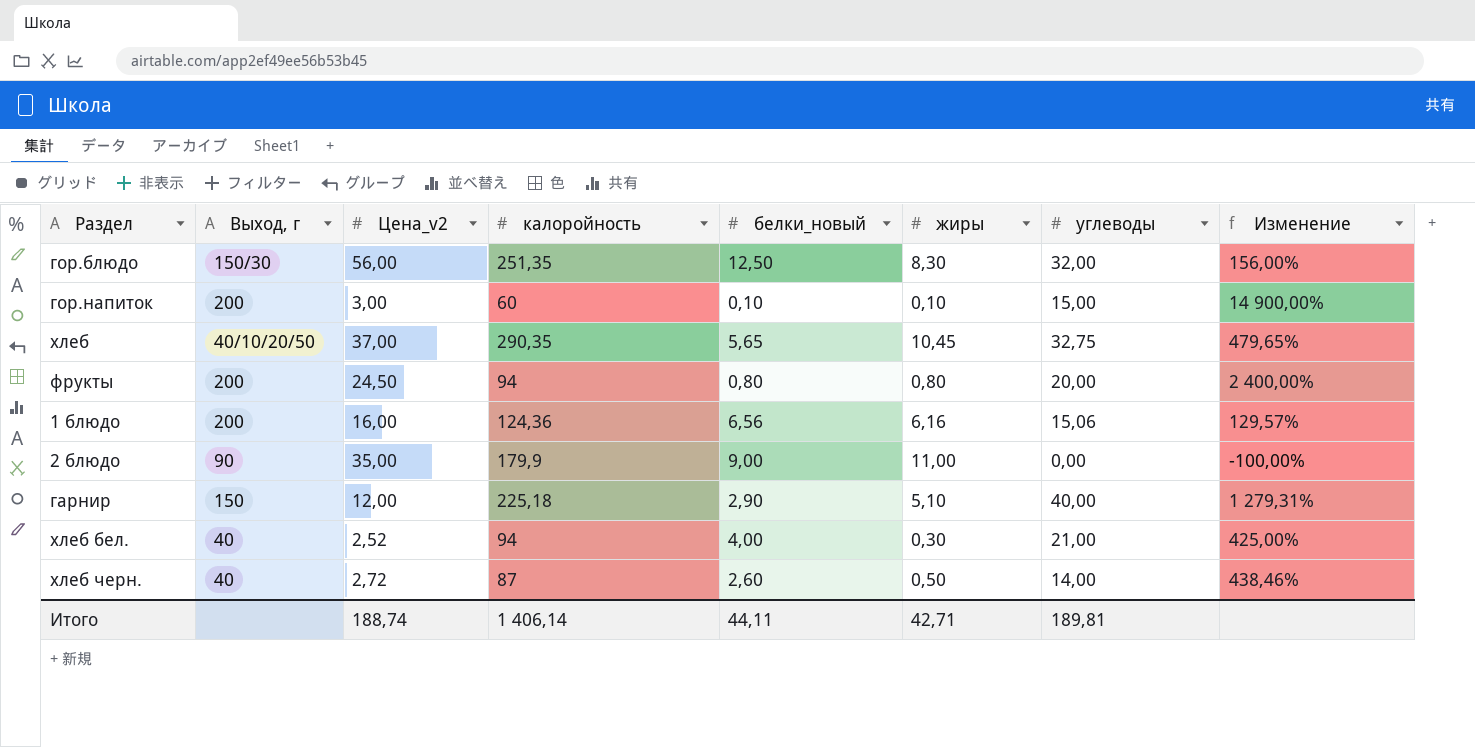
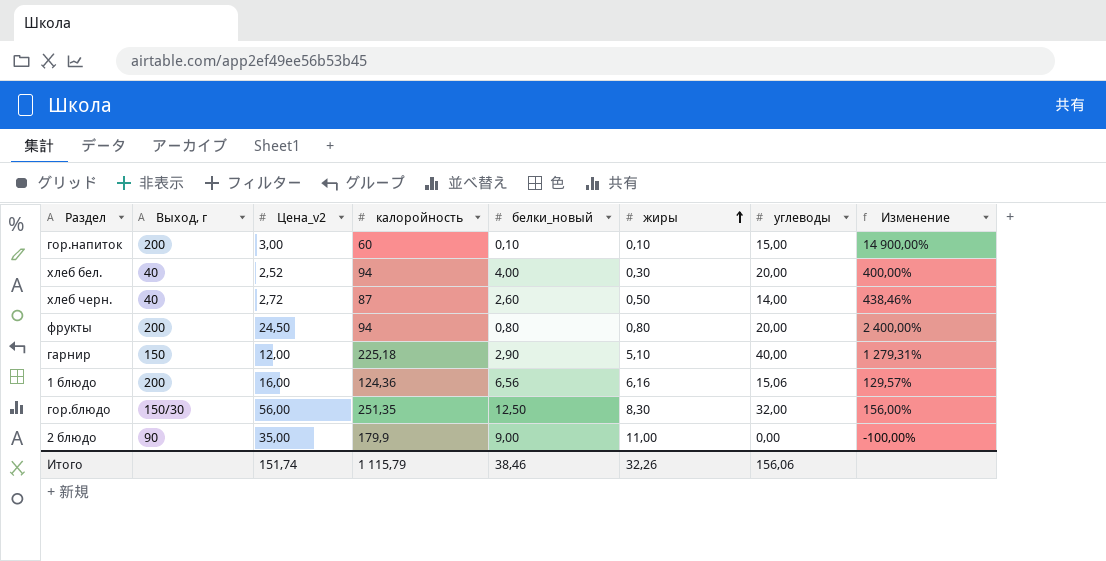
row order: none -> жиры ascending
row хлеб: 40/10/20/50 | 37,00 | 290,35 | 5,65 | 10,45 | 32,75 | 479,65% -> none
хлеб бел. | углеводы: 21,00 -> 20,00
хлеб бел. | Изменение: 425,00% -> 400,00%
Итого | Цена_v2: 188,74 -> 151,74
Итого | калоройность: 1 406,14 -> 1 115,79
Итого | белки_новый: 44,11 -> 38,46
Итого | жиры: 42,71 -> 32,26
Итого | углеводы: 189,81 -> 156,06

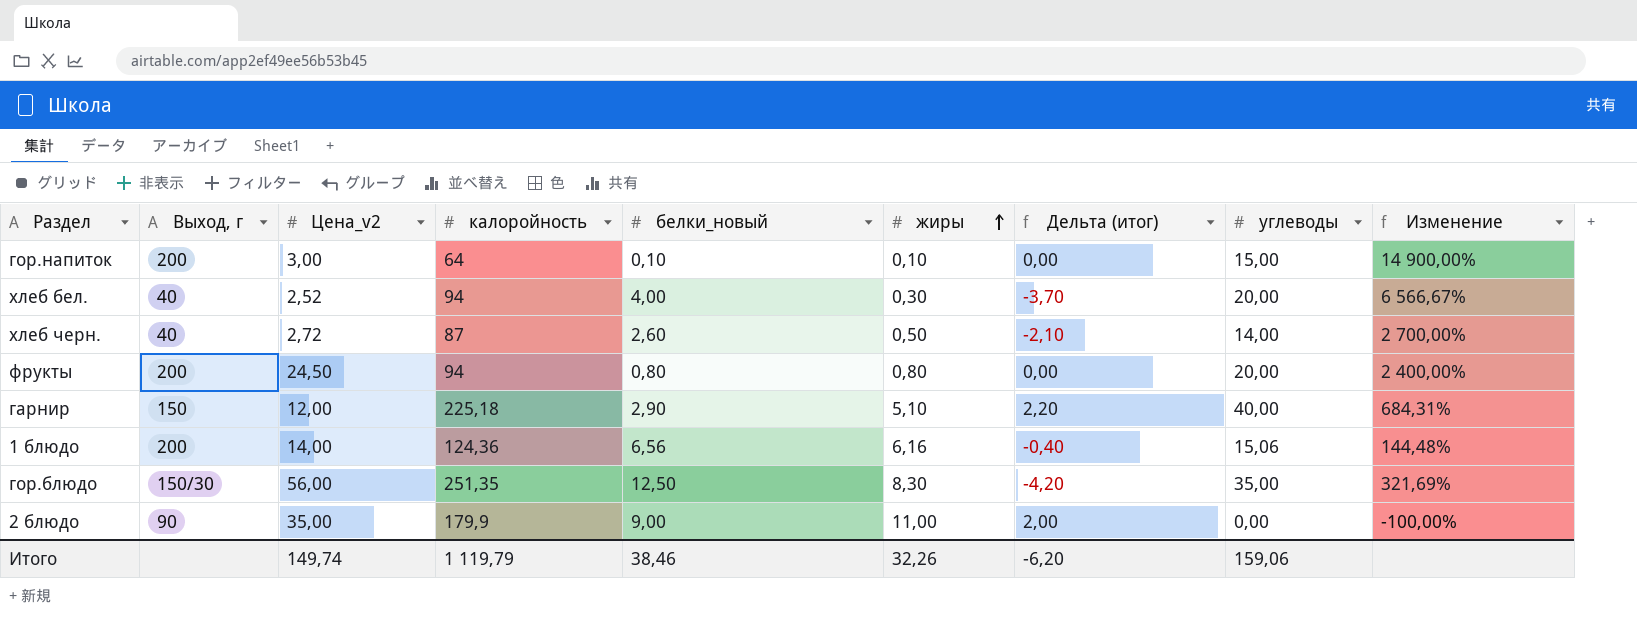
column Дельта (итог) | formula: none -> [жиры] - [белки_новый]
column Изменение | formula: ([углеводы] - [белки_новый]) / [белки_новый] -> ([углеводы] - [жиры]) / [жиры]
гор.напиток | калоройность: 60 -> 64
1 блюдо | Цена_v2: 16,00 -> 14,00
гор.блюдо | углеводы: 32,00 -> 35,00
Итого | Цена_v2: 151,74 -> 149,74
Итого | калоройность: 1 115,79 -> 1 119,79
Итого | углеводы: 156,06 -> 159,06

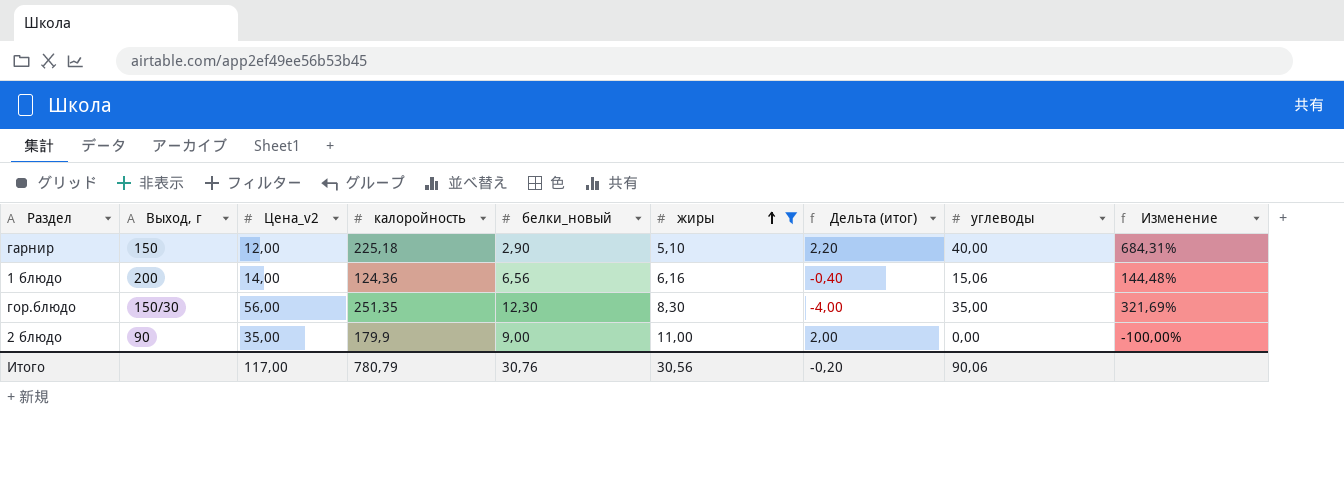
filter: none -> жиры >= 5,10
гор.блюдо | белки_новый: 12,50 -> 12,30
гор.блюдо | Дельта (итог): -4,20 -> -4,00
Итого | Цена_v2: 149,74 -> 117,00
Итого | калоройность: 1 119,79 -> 780,79
Итого | белки_новый: 38,46 -> 30,76
Итого | жиры: 32,26 -> 30,56
Итого | Дельта (итог): -6,20 -> -0,20
Итого | углеводы: 159,06 -> 90,06

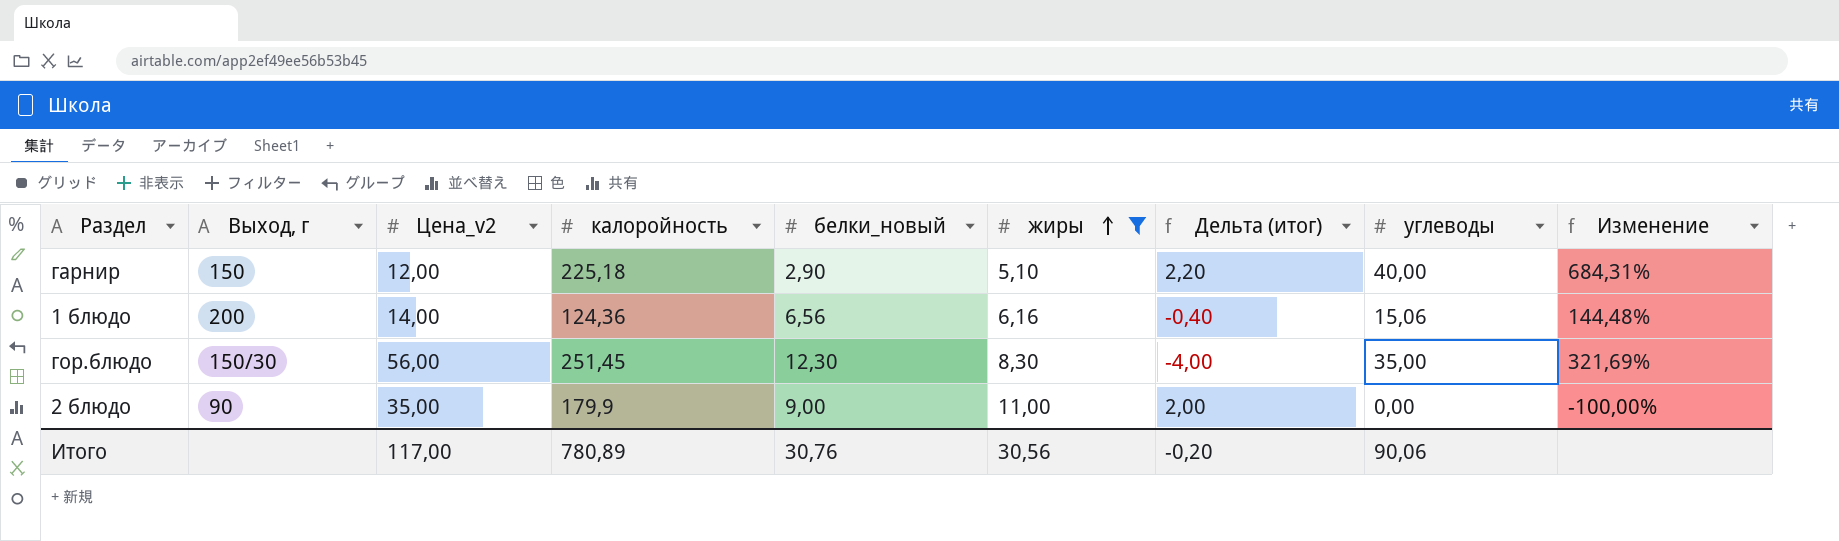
гор.блюдо | калоройность: 251,35 -> 251,45
Итого | калоройность: 780,79 -> 780,89

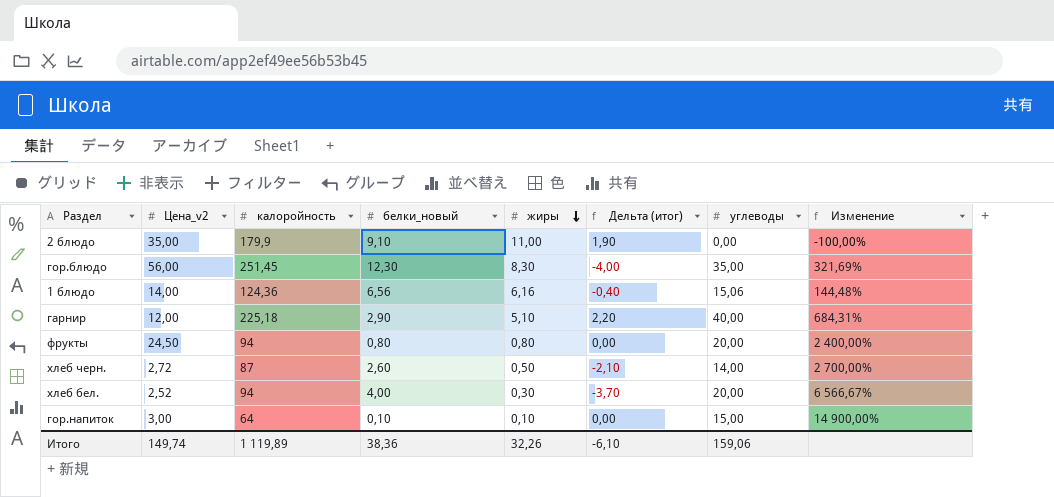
filter: жиры >= 5,10 -> none
row order: жиры ascending -> жиры descending
column Выход, г | position: 2 -> none
2 блюдо | белки_новый: 9,00 -> 9,10
2 блюдо | Дельта (итог): 2,00 -> 1,90
Итого | Цена_v2: 117,00 -> 149,74
Итого | калоройность: 780,89 -> 1 119,89
Итого | белки_новый: 30,76 -> 38,36
Итого | жиры: 30,56 -> 32,26
Итого | Дельта (итог): -0,20 -> -6,10
Итого | углеводы: 90,06 -> 159,06

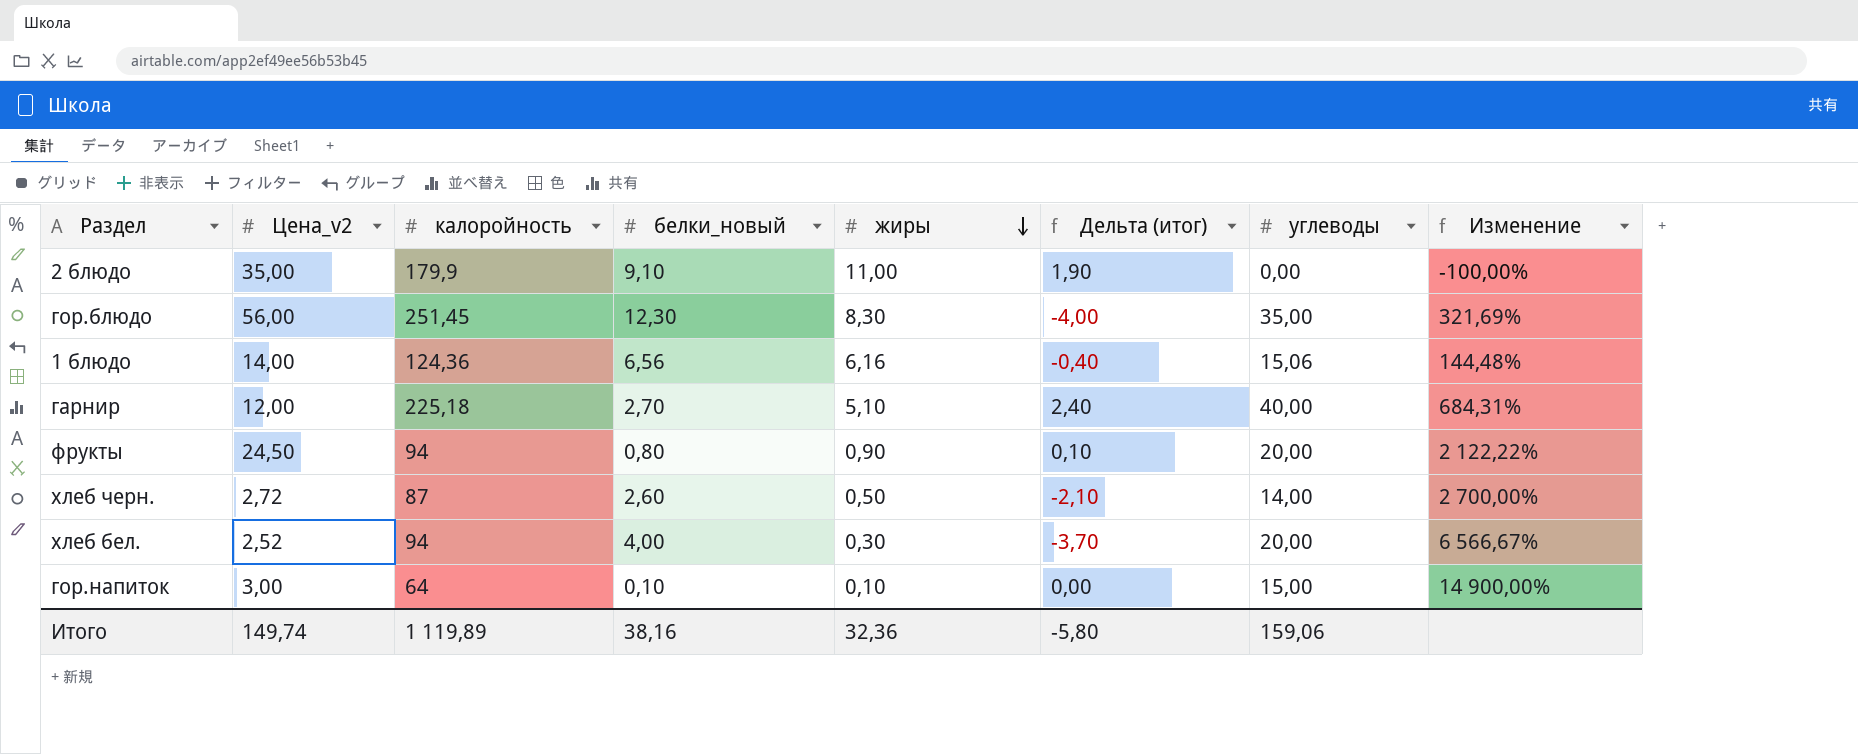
гарнир | белки_новый: 2,90 -> 2,70
гарнир | Дельта (итог): 2,20 -> 2,40
фрукты | жиры: 0,80 -> 0,90
фрукты | Дельта (итог): 0,00 -> 0,10
фрукты | Изменение: 2 400,00% -> 2 122,22%
Итого | белки_новый: 38,36 -> 38,16
Итого | жиры: 32,26 -> 32,36
Итого | Дельта (итог): -6,10 -> -5,80

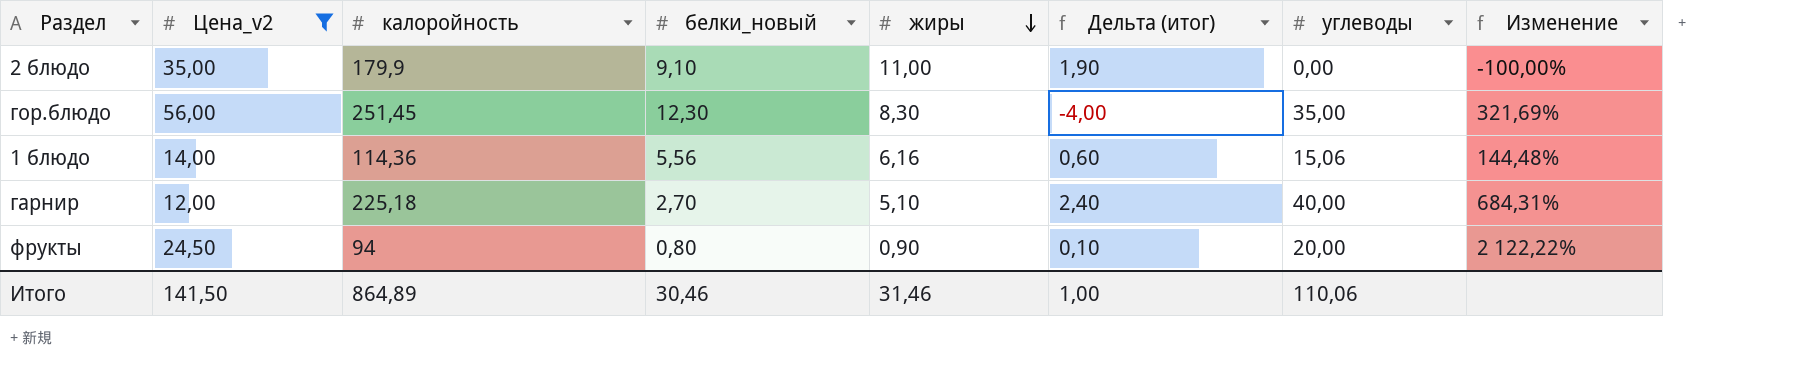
filter: none -> Цена_v2 >= 12,00
1 блюдо | калоройность: 124,36 -> 114,36
1 блюдо | белки_новый: 6,56 -> 5,56
1 блюдо | Дельта (итог): -0,40 -> 0,60
Итого | Цена_v2: 149,74 -> 141,50
Итого | калоройность: 1 119,89 -> 864,89
Итого | белки_новый: 38,16 -> 30,46
Итого | жиры: 32,36 -> 31,46
Итого | Дельта (итог): -5,80 -> 1,00
Итого | углеводы: 159,06 -> 110,06

